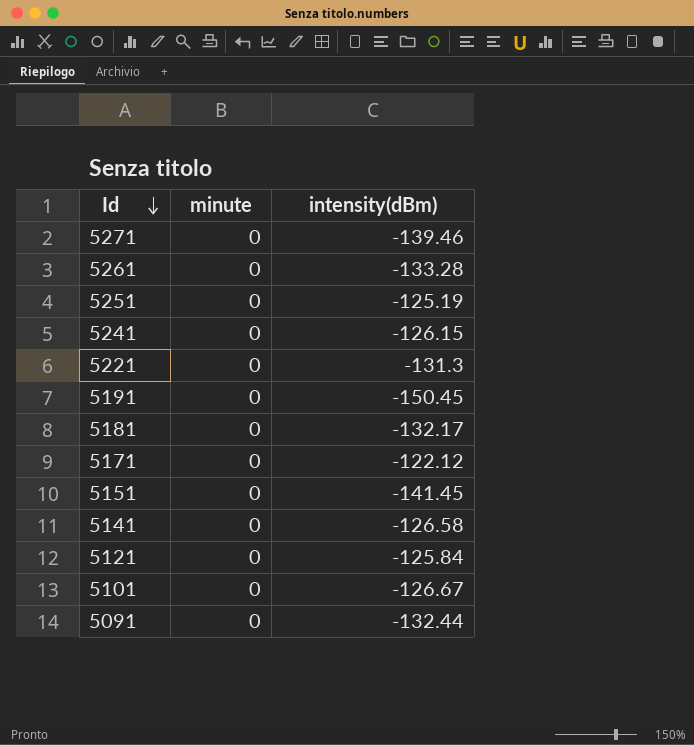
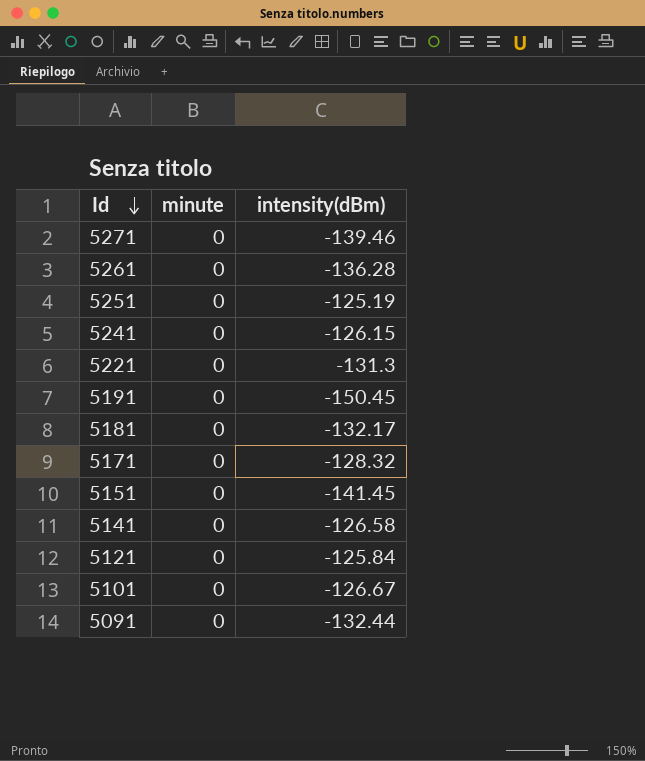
5261 | intensity(dBm): -133.28 -> -136.28
5171 | intensity(dBm): -122.12 -> -128.32

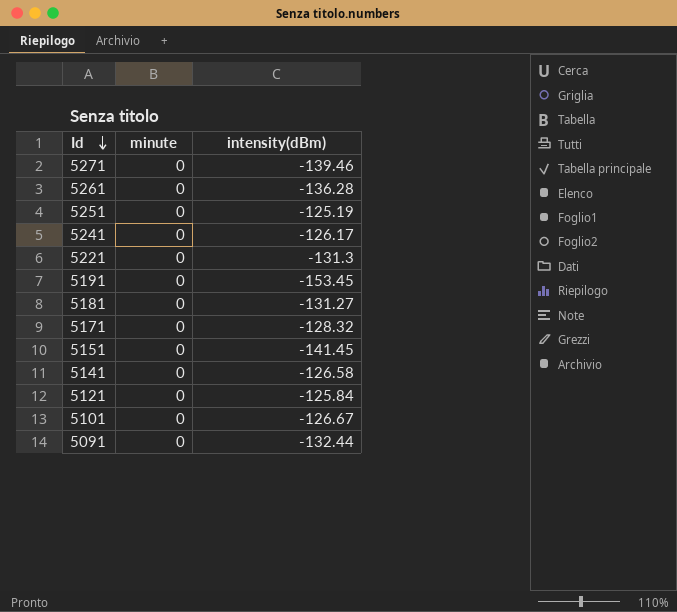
5241 | intensity(dBm): -126.15 -> -126.17
5191 | intensity(dBm): -150.45 -> -153.45
5181 | intensity(dBm): -132.17 -> -131.27

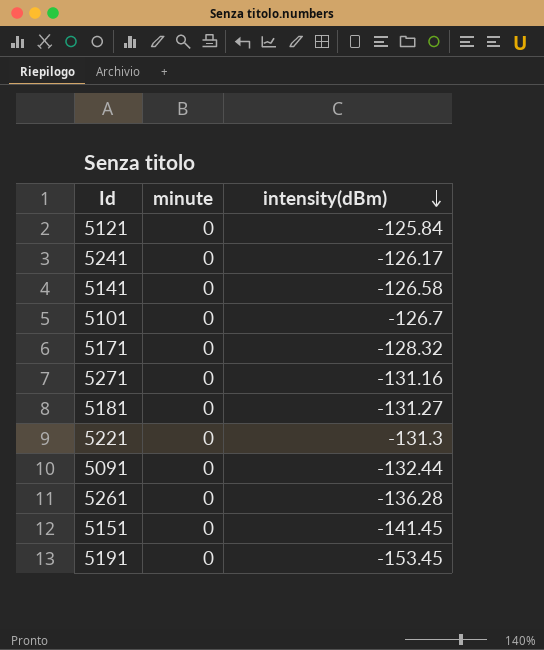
row order: Id descending -> intensity(dBm) descending
row 5251: 0 | -125.19 -> none
5101 | intensity(dBm): -126.67 -> -126.7
5271 | intensity(dBm): -139.46 -> -131.16

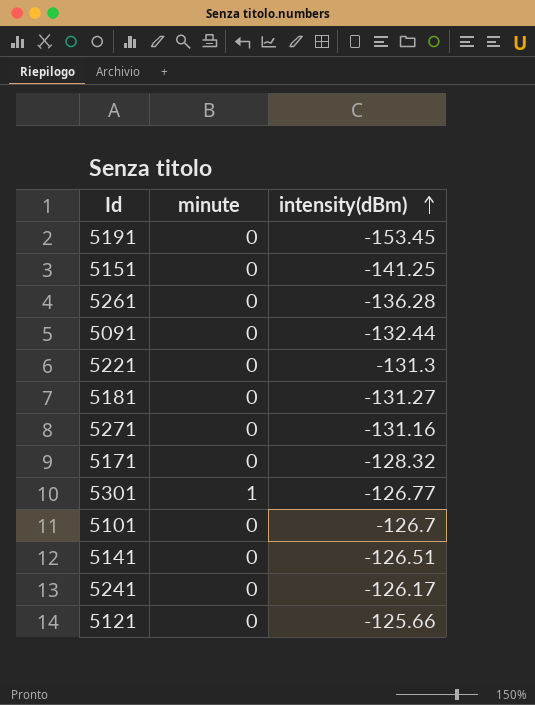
row order: intensity(dBm) descending -> intensity(dBm) ascending
5151 | intensity(dBm): -141.45 -> -141.25
row 5301: none -> 1 | -126.77
5141 | intensity(dBm): -126.58 -> -126.51
5121 | intensity(dBm): -125.84 -> -125.66

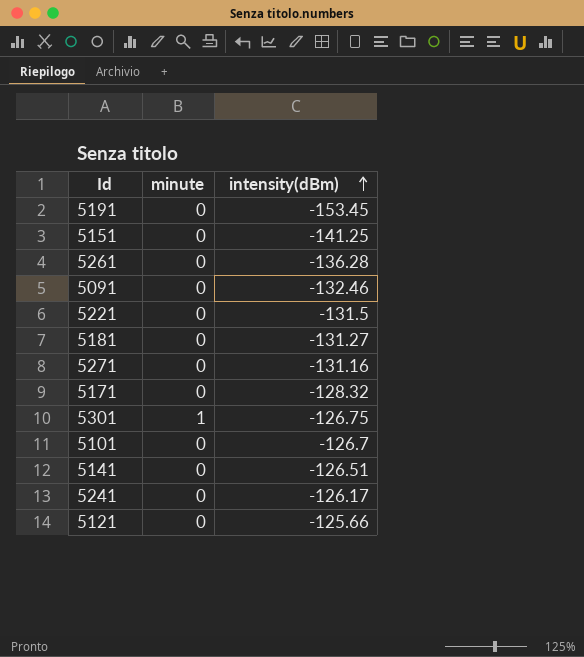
5091 | intensity(dBm): -132.44 -> -132.46
5221 | intensity(dBm): -131.3 -> -131.5
5301 | intensity(dBm): -126.77 -> -126.75

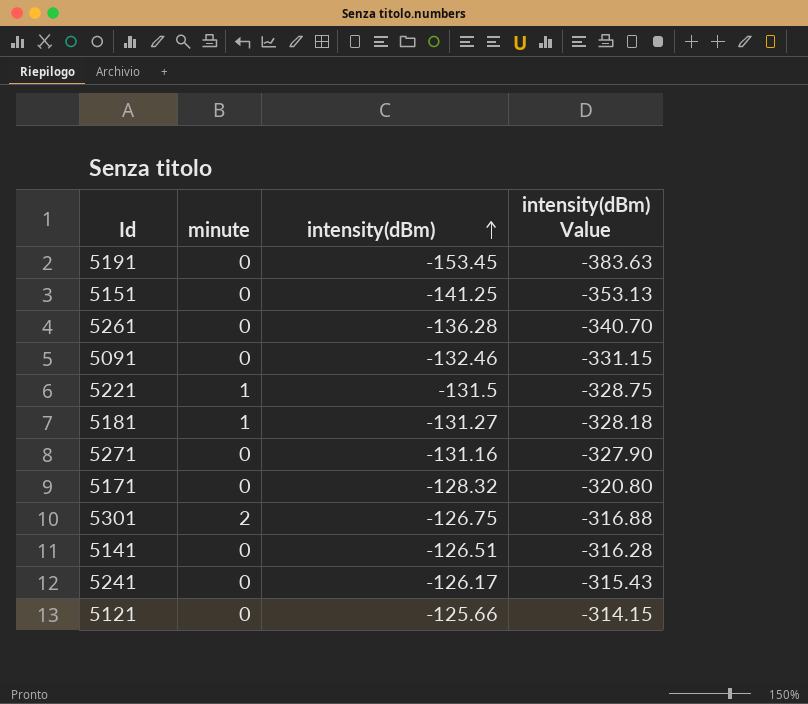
column intensity(dBm) Value | formula: none -> [intensity(dBm)] * 2.5
row 5101: 0 | -126.7 -> none
5221 | minute: 0 -> 1
5181 | minute: 0 -> 1
5301 | minute: 1 -> 2

